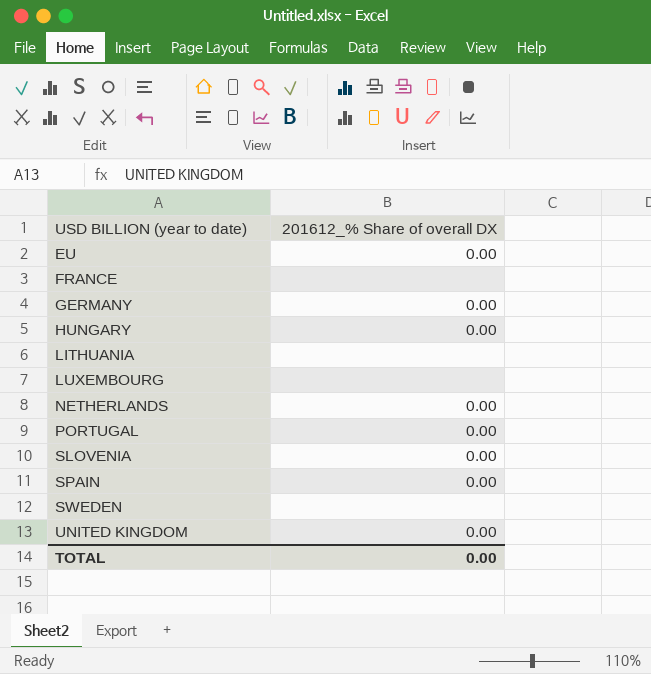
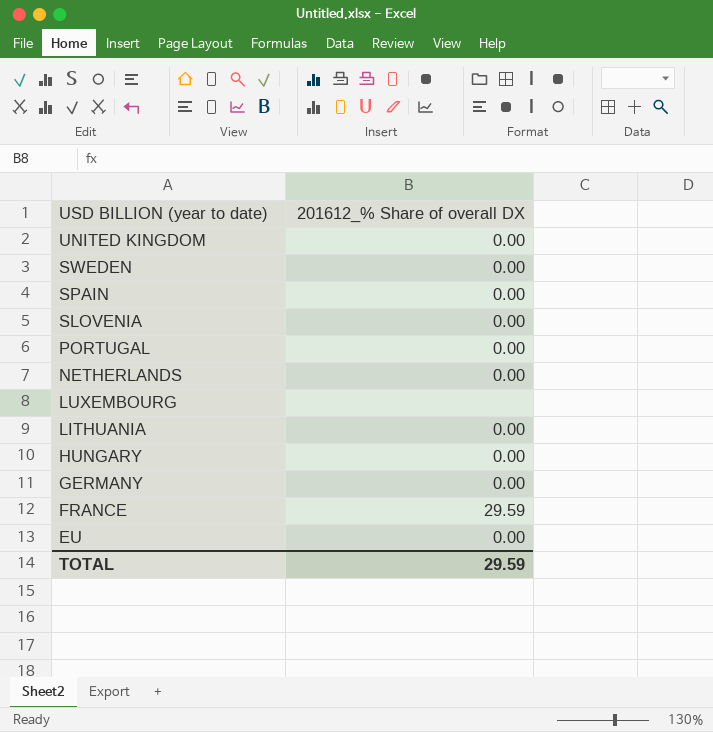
row order: USD BILLION (year to date) ascending -> USD BILLION (year to date) descending
SWEDEN | 201612_% Share of overall DX: none -> 0.00
LITHUANIA | 201612_% Share of overall DX: none -> 0.00
FRANCE | 201612_% Share of overall DX: none -> 29.59
TOTAL | 201612_% Share of overall DX: 0.00 -> 29.59

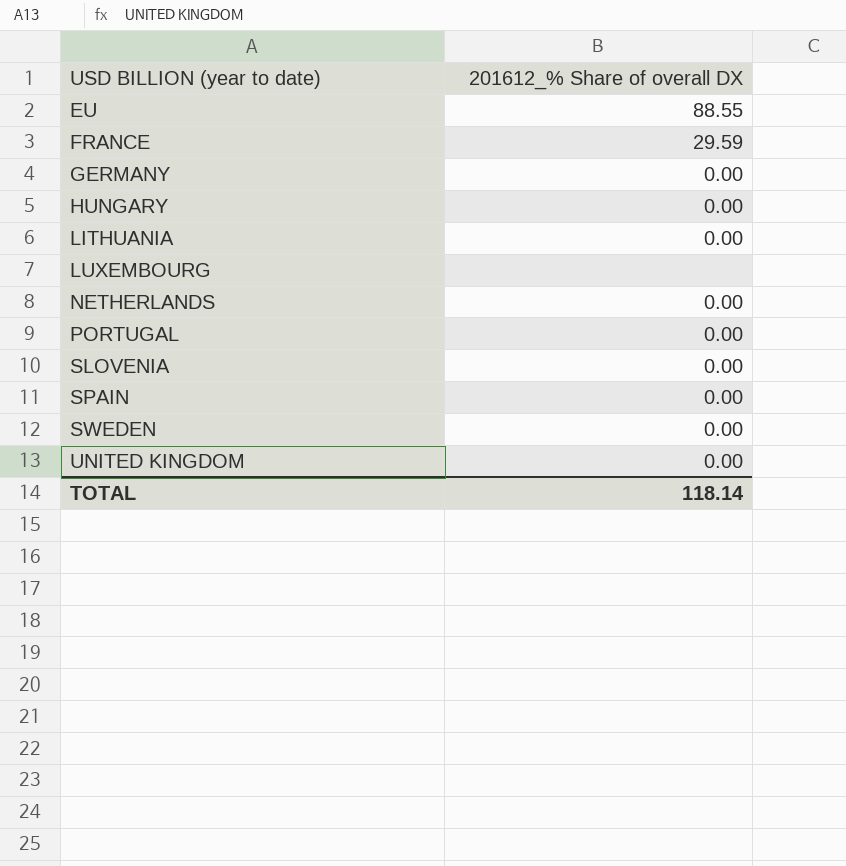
row order: USD BILLION (year to date) descending -> USD BILLION (year to date) ascending
EU | 201612_% Share of overall DX: 0.00 -> 88.55
TOTAL | 201612_% Share of overall DX: 29.59 -> 118.14

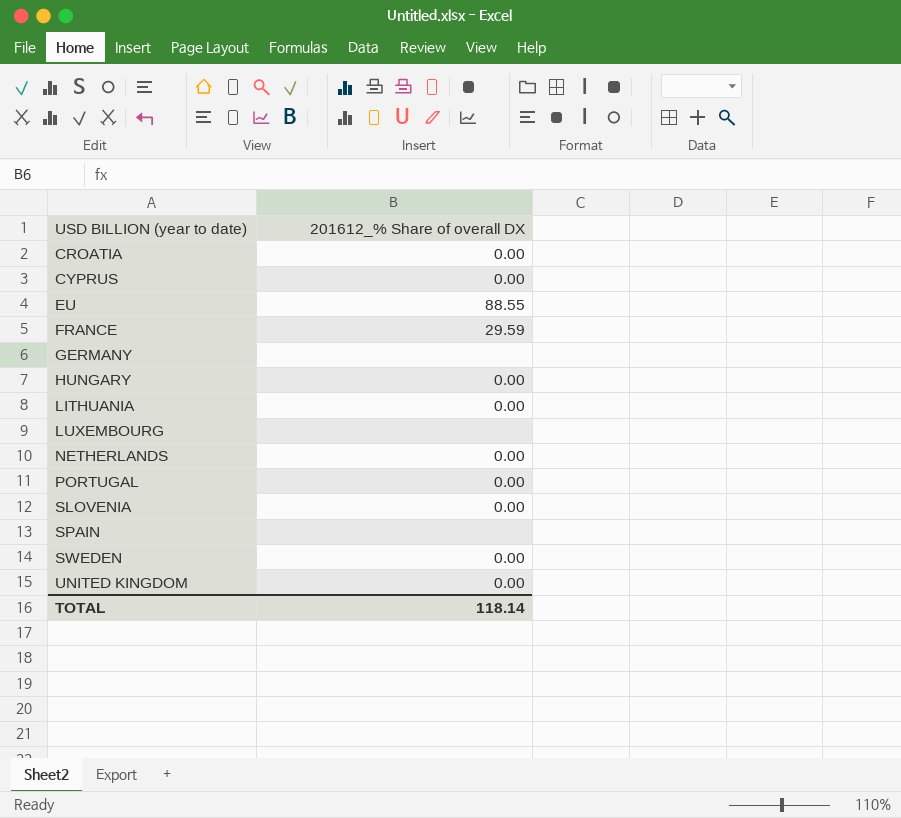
row CROATIA: none -> 0.00
row CYPRUS: none -> 0.00
GERMANY | 201612_% Share of overall DX: 0.00 -> none
SPAIN | 201612_% Share of overall DX: 0.00 -> none

